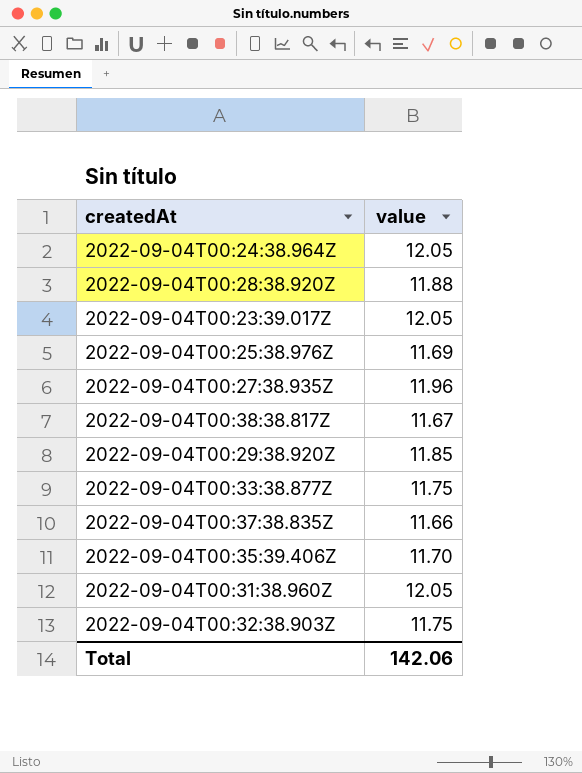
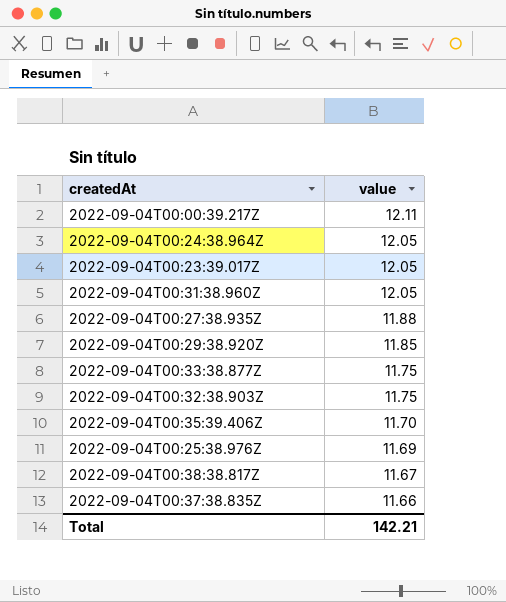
row order: none -> value descending
row 2022-09-04T00:28:38.920Z: 11.88 -> none
row 2022-09-04T00:00:39.217Z: none -> 12.11
2022-09-04T00:27:38.935Z | value: 11.96 -> 11.88
Total | value: 142.06 -> 142.21

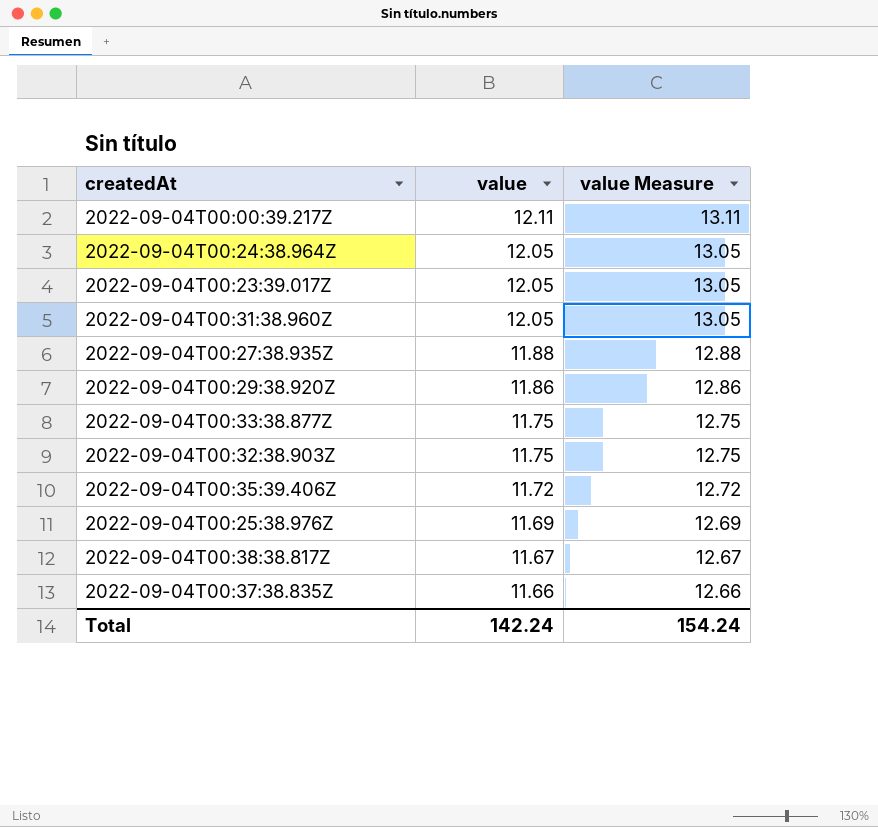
column value Measure | formula: none -> [value] + 1
2022-09-04T00:29:38.920Z | value: 11.85 -> 11.86
2022-09-04T00:35:39.406Z | value: 11.70 -> 11.72
Total | value: 142.21 -> 142.24

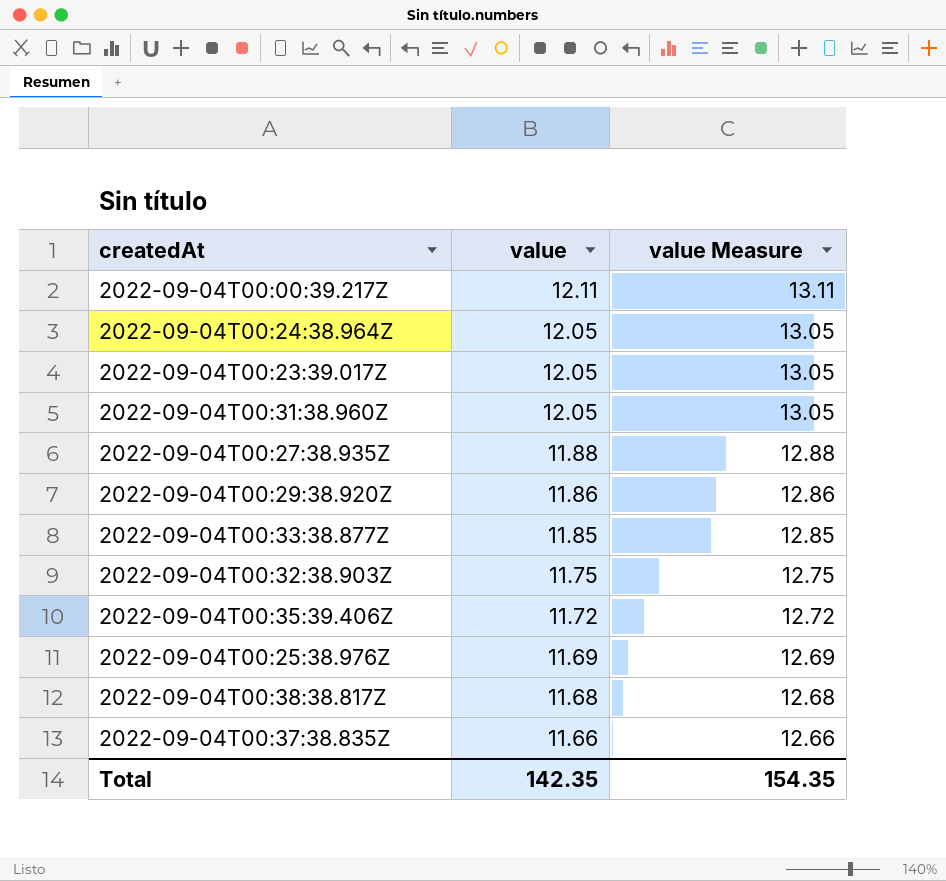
2022-09-04T00:33:38.877Z | value: 11.75 -> 11.85
2022-09-04T00:33:38.877Z | value Measure: 12.75 -> 12.85
2022-09-04T00:38:38.817Z | value: 11.67 -> 11.68
2022-09-04T00:38:38.817Z | value Measure: 12.67 -> 12.68
Total | value: 142.24 -> 142.35
Total | value Measure: 154.24 -> 154.35

